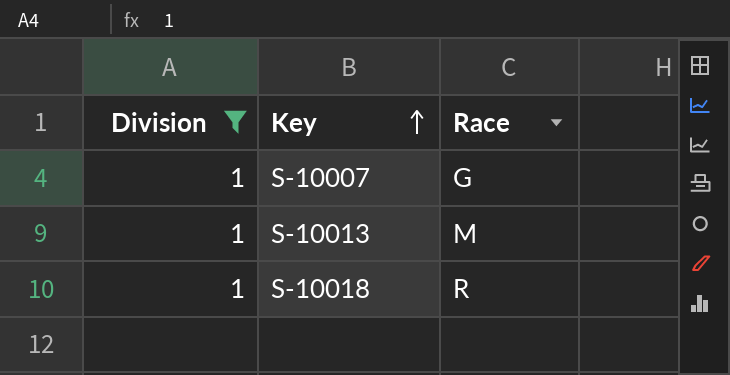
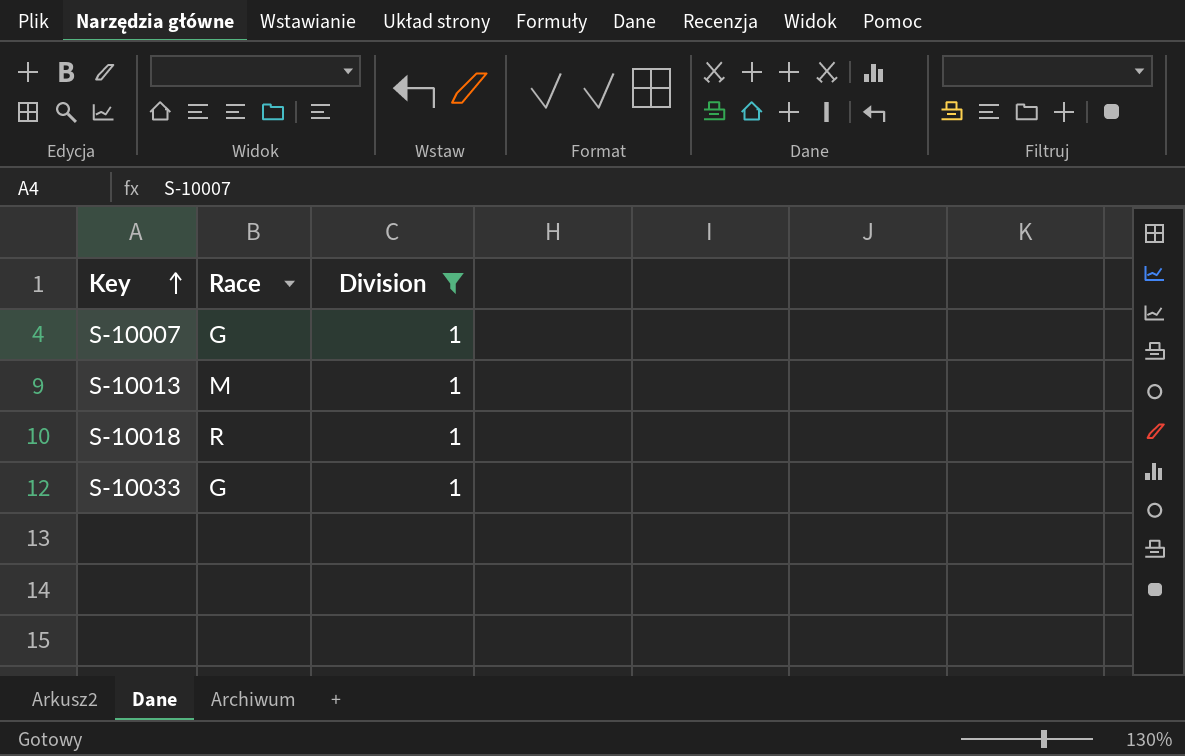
column Division | position: 1 -> 3
row S-10033: none -> G | 1

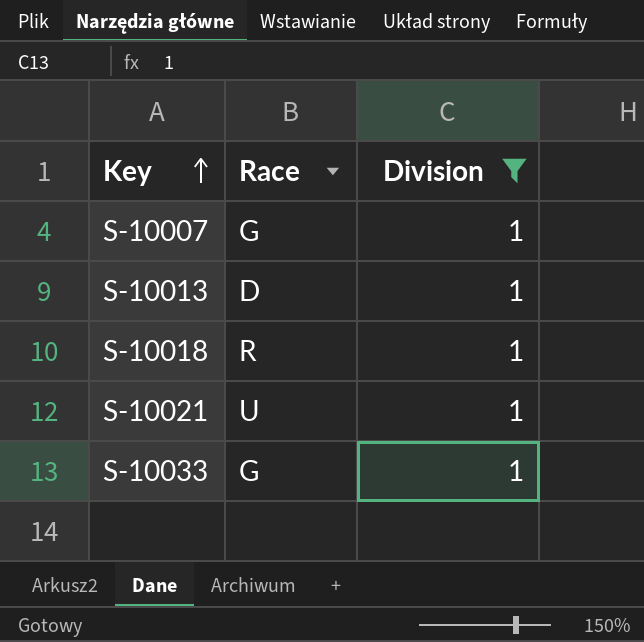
S-10013 | Race: M -> D
row S-10021: none -> U | 1

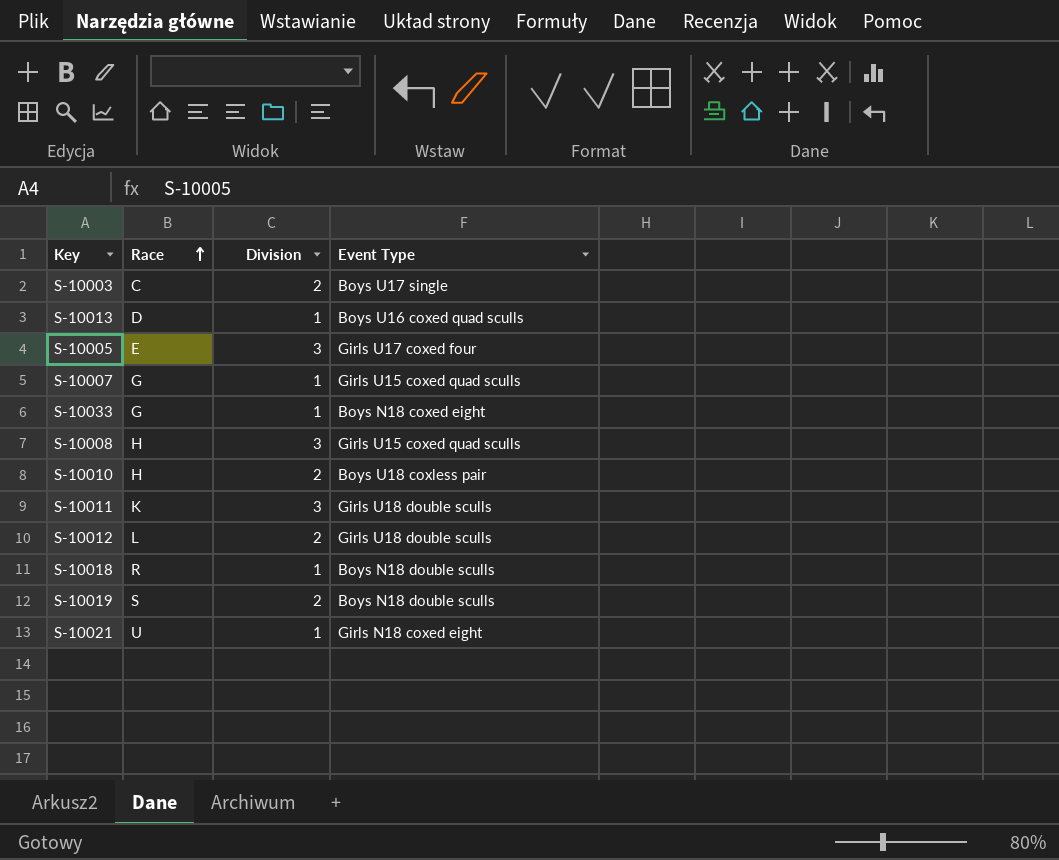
filter: Division = 1 -> none
row order: Key ascending -> Race ascending
column Event Type | position: none -> 4

